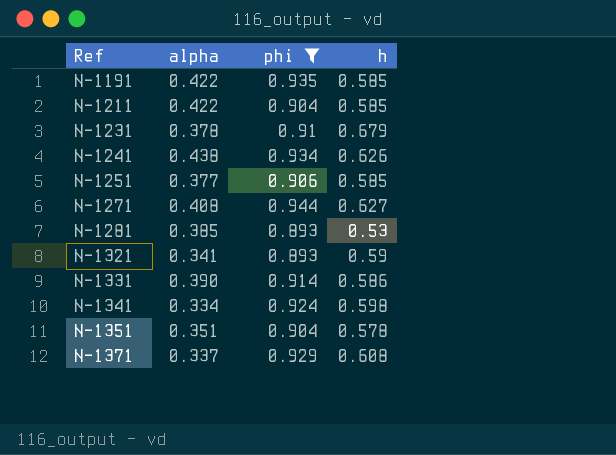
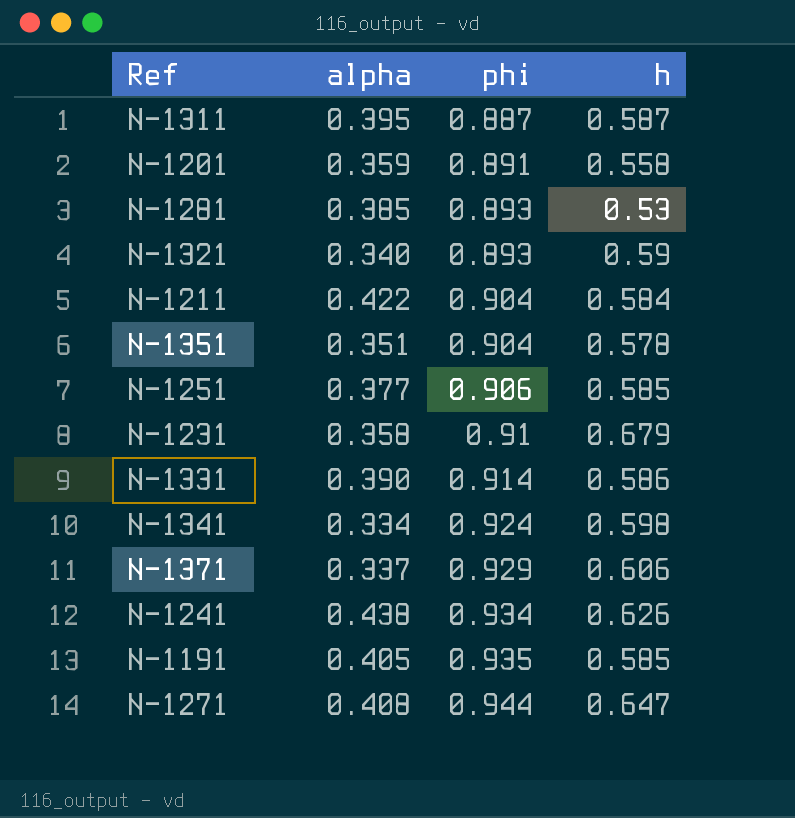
filter: phi >= 0.893 -> none
row order: Ref ascending -> phi ascending
N-1321 | alpha: 0.341 -> 0.340
N-1211 | h: 0.585 -> 0.584
N-1231 | alpha: 0.378 -> 0.358
N-1371 | h: 0.608 -> 0.606
N-1191 | alpha: 0.422 -> 0.405
N-1271 | h: 0.627 -> 0.647

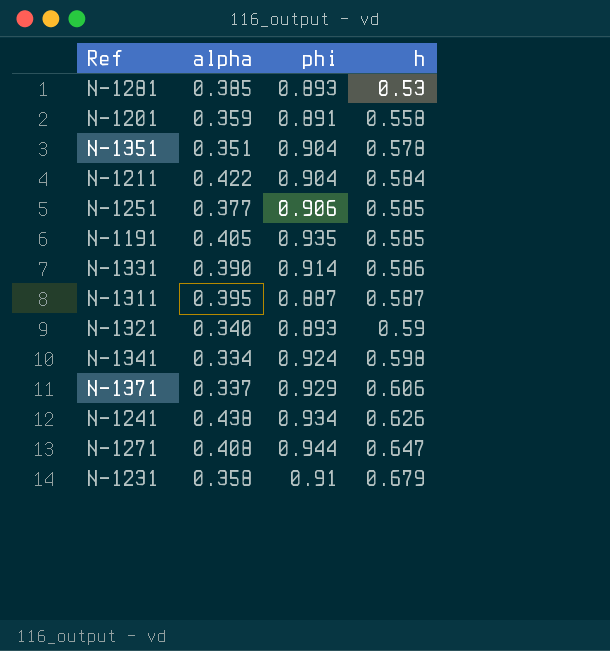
row order: phi ascending -> h ascending

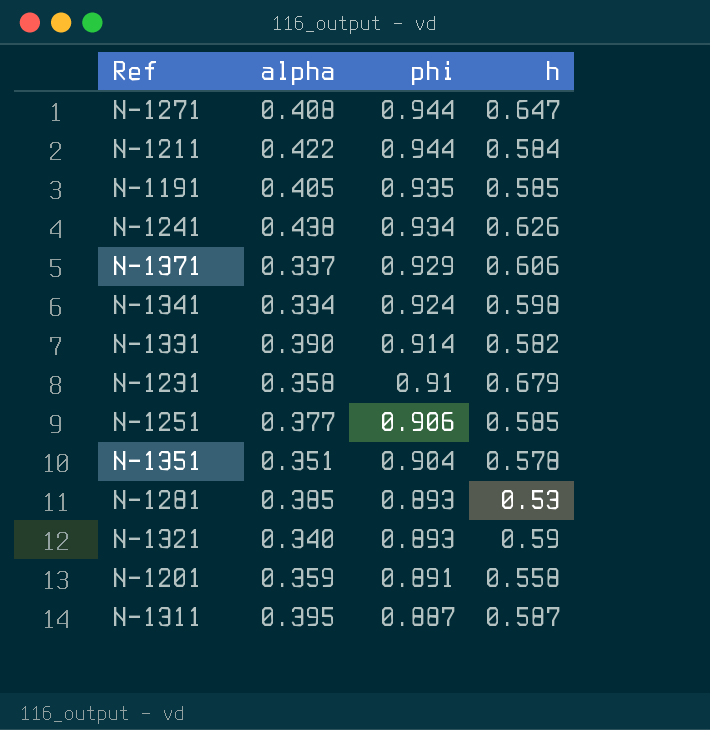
row order: h ascending -> phi descending
N-1211 | phi: 0.904 -> 0.944
N-1331 | h: 0.586 -> 0.582

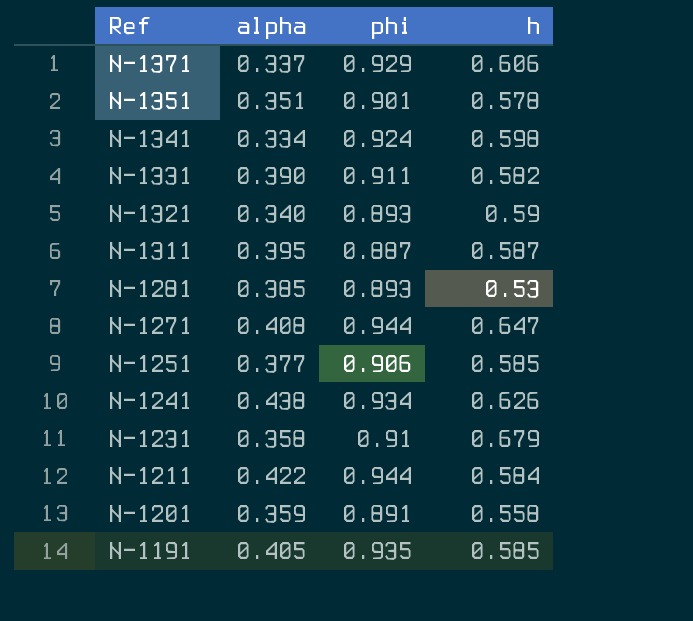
row order: phi descending -> Ref descending
N-1351 | phi: 0.904 -> 0.901
N-1331 | phi: 0.914 -> 0.911

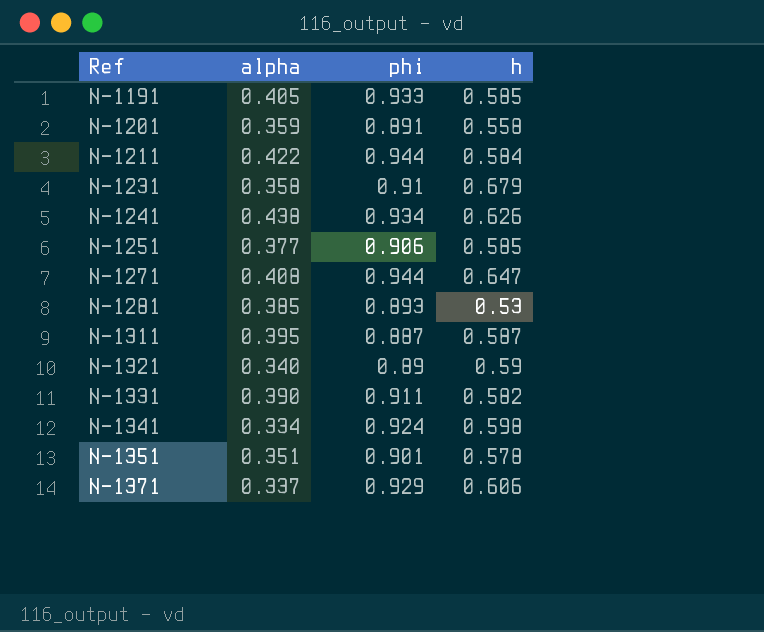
row order: Ref descending -> Ref ascending
N-1191 | phi: 0.935 -> 0.933
N-1321 | phi: 0.893 -> 0.89

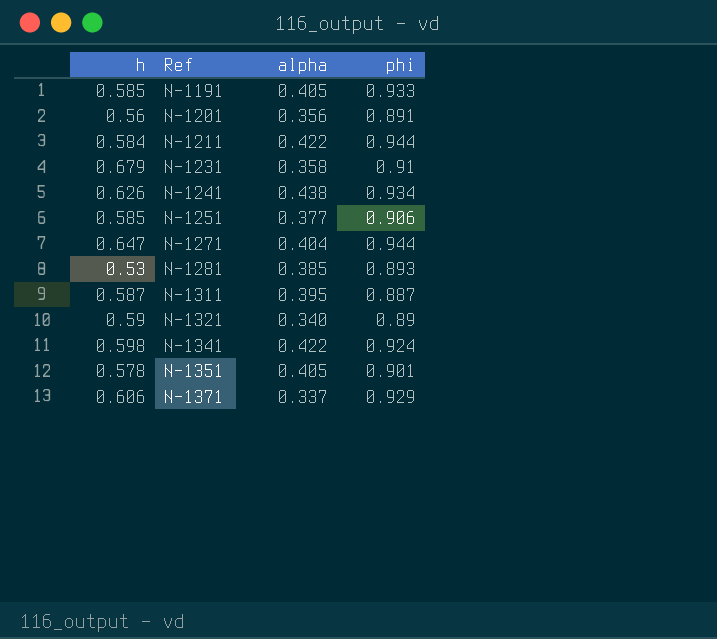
column h | position: 4 -> 1
row N-1331: 0.390 | 0.911 | 0.582 -> none
N-1201 | h: 0.558 -> 0.56
N-1201 | alpha: 0.359 -> 0.356
N-1271 | alpha: 0.408 -> 0.404
N-1341 | alpha: 0.334 -> 0.422
N-1351 | alpha: 0.351 -> 0.405

